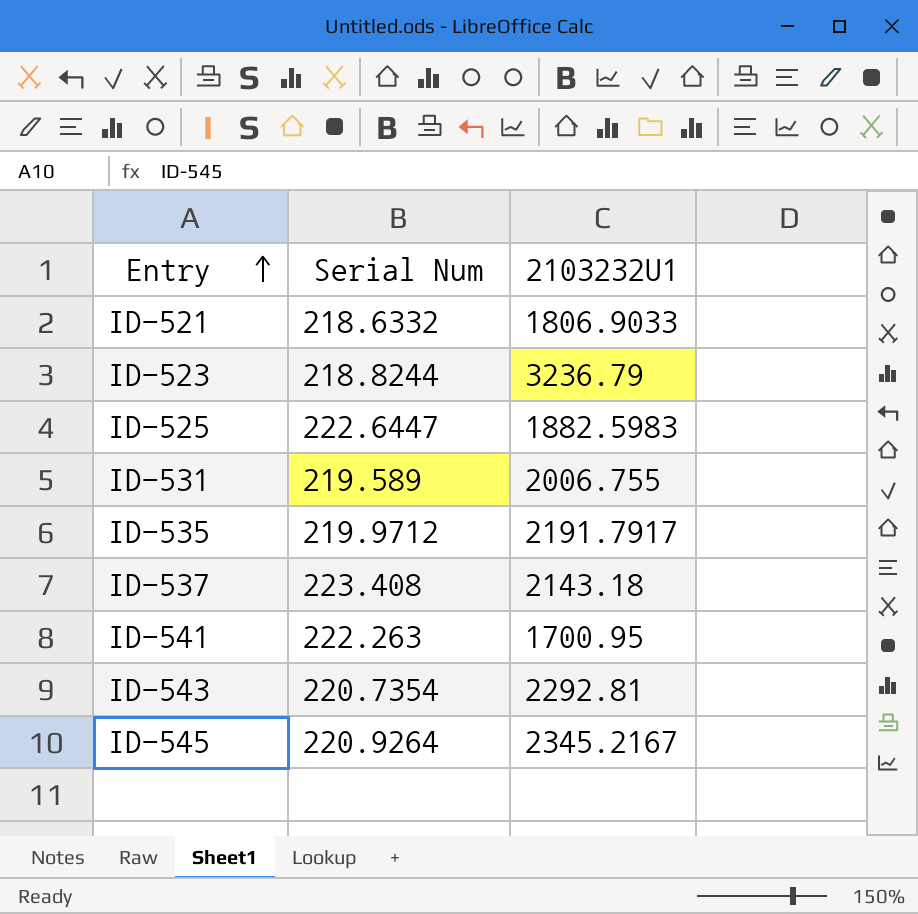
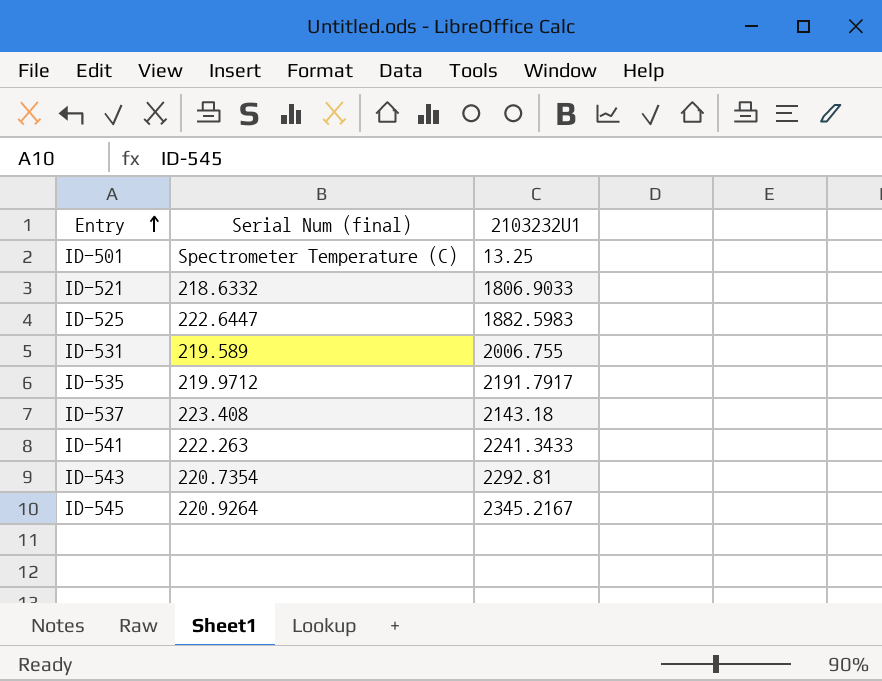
column name: Serial Num -> Serial Num (final)
row ID-523: 218.8244 | 3236.79 -> none
row ID-501: none -> Spectrometer Temperature (C) | 13.25
ID-541 | 2103232U1: 1700.95 -> 2241.3433

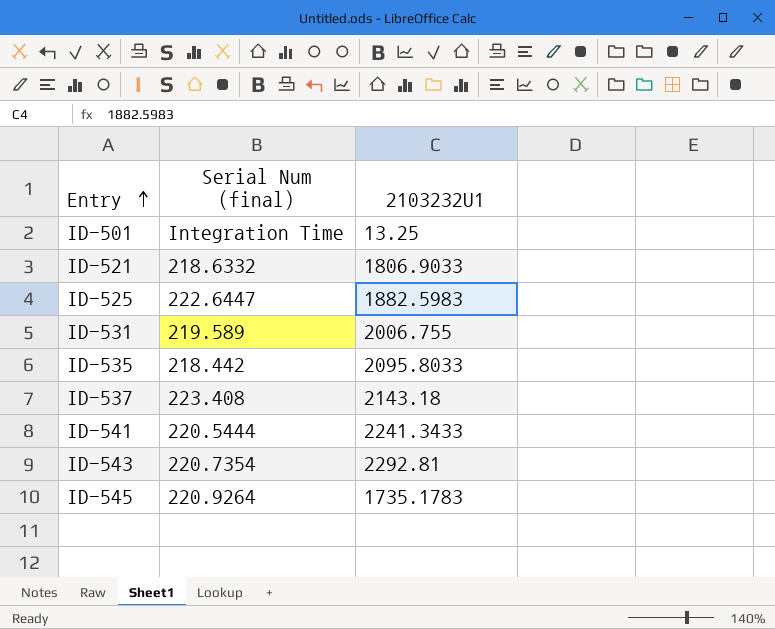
ID-501 | Serial Num (final): Spectrometer Temperature (C) -> Integration Time
ID-535 | Serial Num (final): 219.9712 -> 218.442
ID-535 | 2103232U1: 2191.7917 -> 2095.8033
ID-541 | Serial Num (final): 222.263 -> 220.5444
ID-545 | 2103232U1: 2345.2167 -> 1735.1783

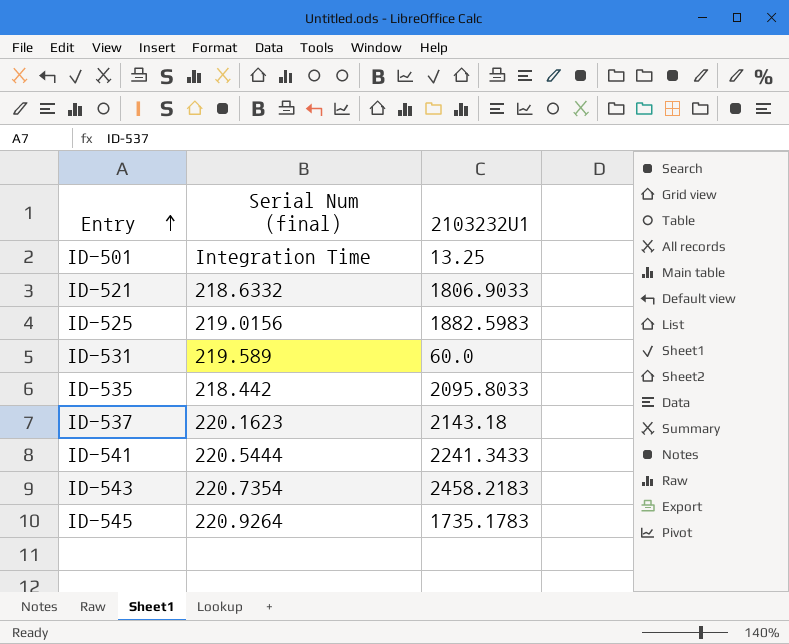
ID-525 | Serial Num (final): 222.6447 -> 219.0156
ID-531 | 2103232U1: 2006.755 -> 60.0
ID-537 | Serial Num (final): 223.408 -> 220.1623
ID-543 | 2103232U1: 2292.81 -> 2458.2183

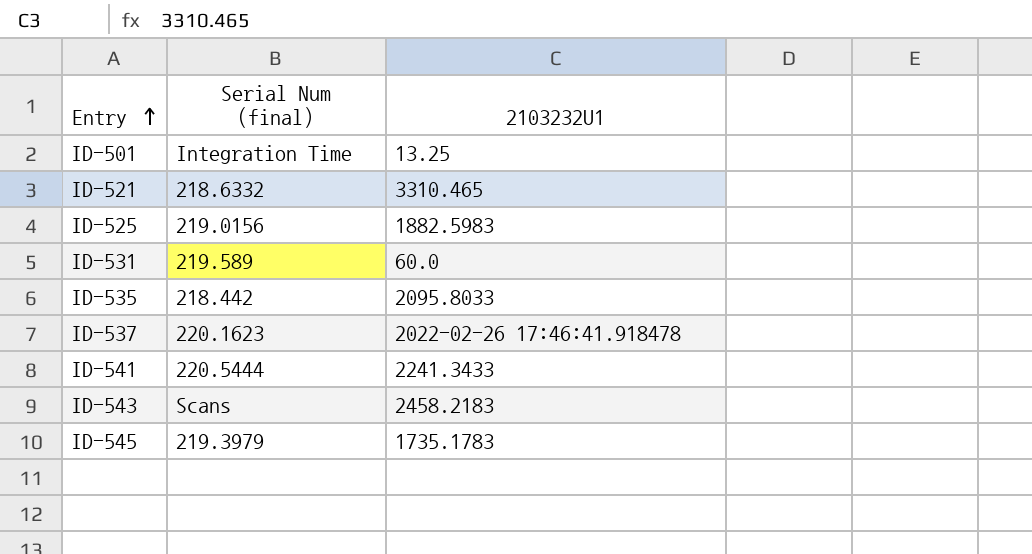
ID-521 | 2103232U1: 1806.9033 -> 3310.465
ID-537 | 2103232U1: 2143.18 -> 2022-02-26 17:46:41.918478
ID-543 | Serial Num (final): 220.7354 -> Scans
ID-545 | Serial Num (final): 220.9264 -> 219.3979

